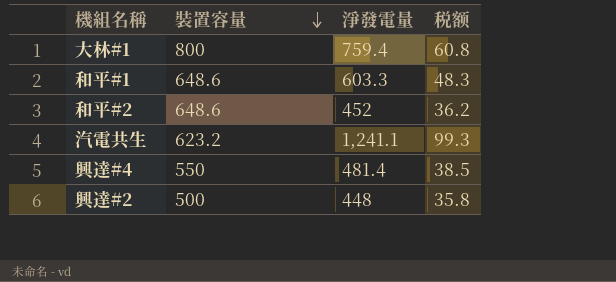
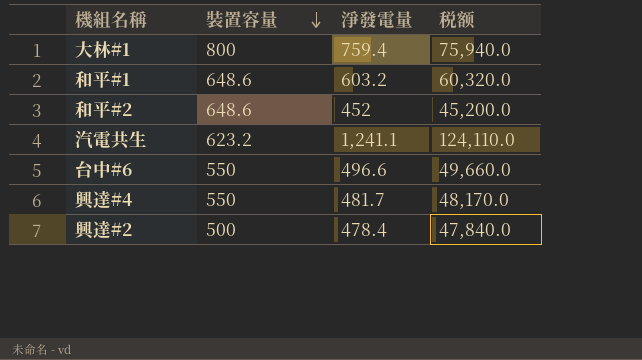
column 税额 | formula: [淨發電量] * 0.08 -> [淨發電量] * 100
和平#1 | 淨發電量: 603.3 -> 603.2
row 台中#6: none -> 550 | 496.6 | 49,660.0
興達#4 | 淨發電量: 481.4 -> 481.7
興達#2 | 淨發電量: 448 -> 478.4

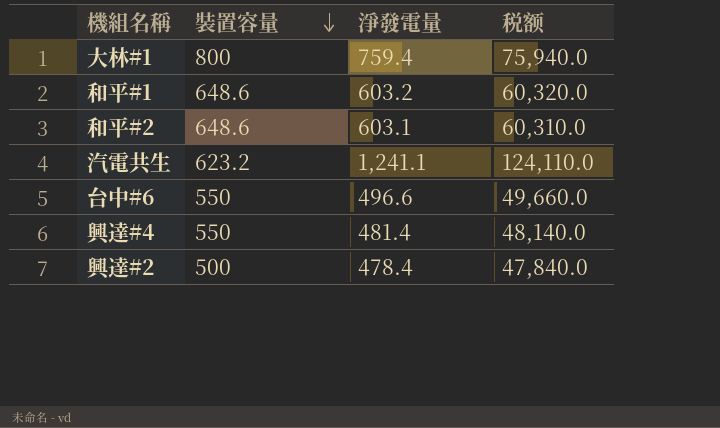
和平#2 | 淨發電量: 452 -> 603.1
和平#2 | 税额: 45,200.0 -> 60,310.0
興達#4 | 淨發電量: 481.7 -> 481.4
興達#4 | 税额: 48,170.0 -> 48,140.0

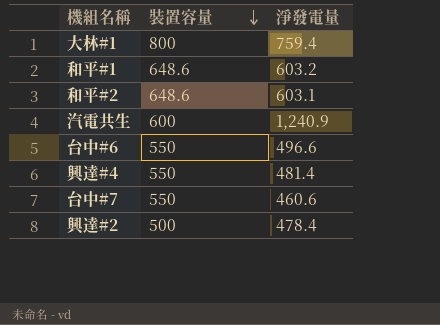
column 税额 | formula: [淨發電量] * 100 -> none
汽電共生 | 裝置容量: 623.2 -> 600
汽電共生 | 淨發電量: 1,241.1 -> 1,240.9
row 台中#7: none -> 550 | 460.6

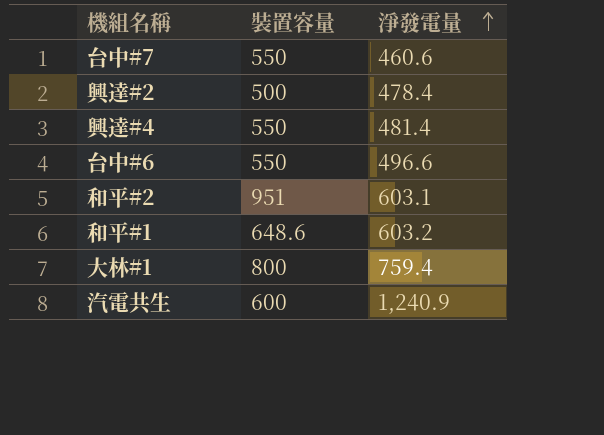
row order: 裝置容量 descending -> 淨發電量 ascending
和平#2 | 裝置容量: 648.6 -> 951

